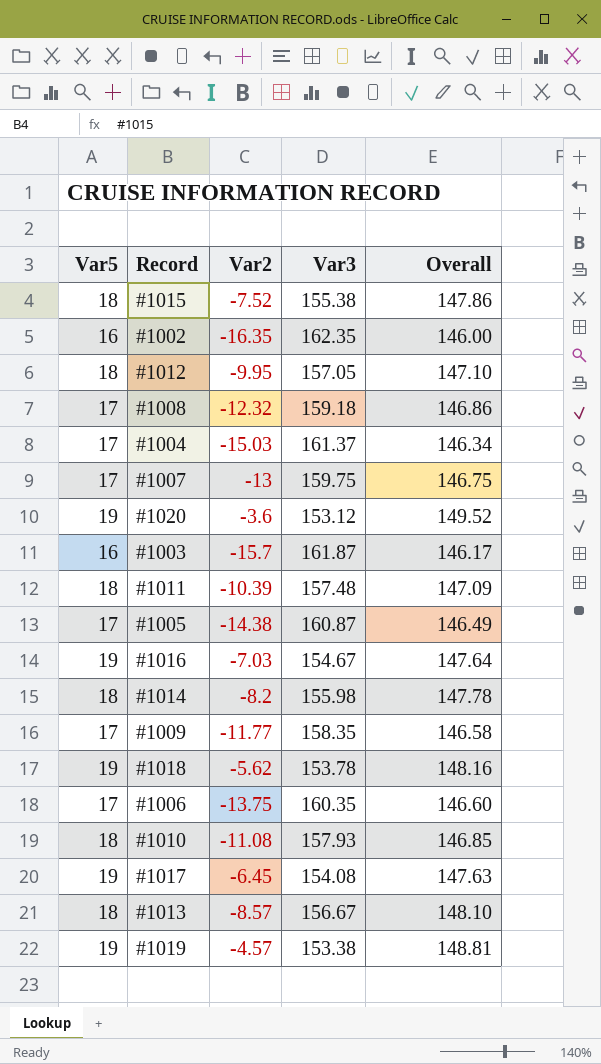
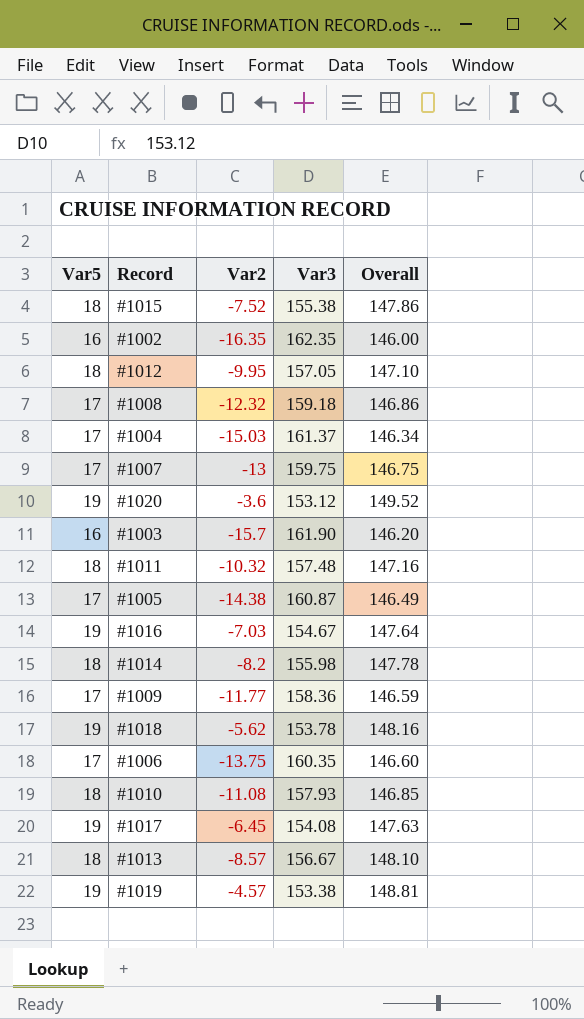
#1003 | Var3: 161.87 -> 161.90
#1003 | Overall: 146.17 -> 146.20
#1011 | Var2: -10.39 -> -10.32
#1011 | Overall: 147.09 -> 147.16
#1009 | Var3: 158.35 -> 158.36
#1009 | Overall: 146.58 -> 146.59

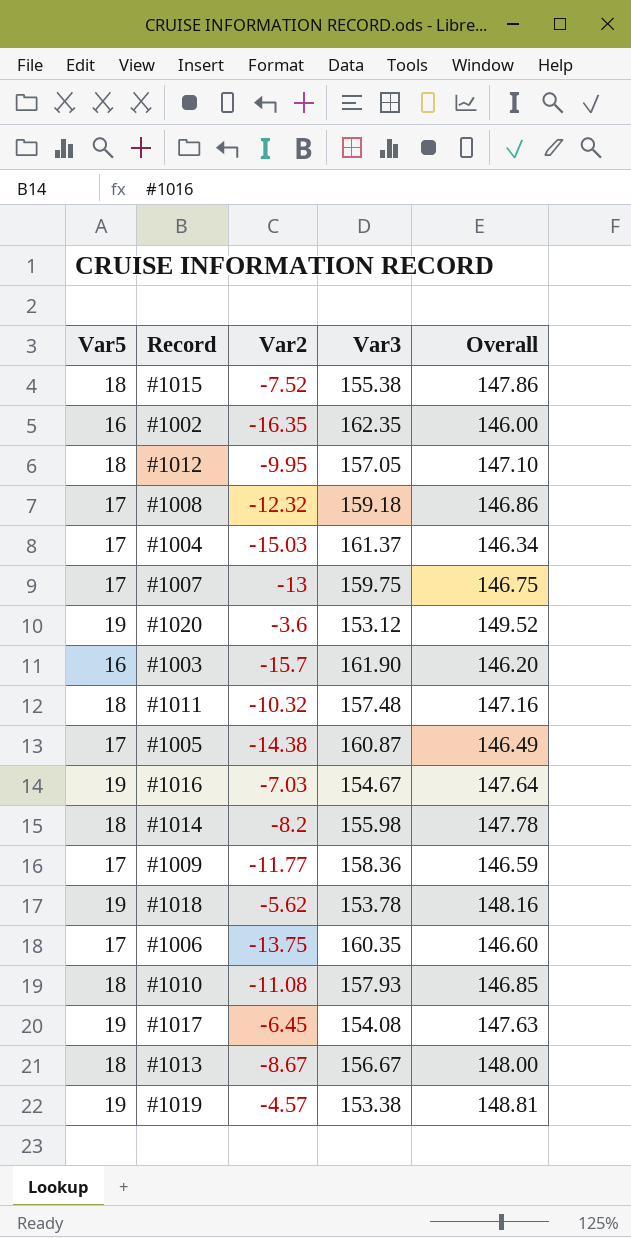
#1013 | Var2: -8.57 -> -8.67
#1013 | Overall: 148.10 -> 148.00

